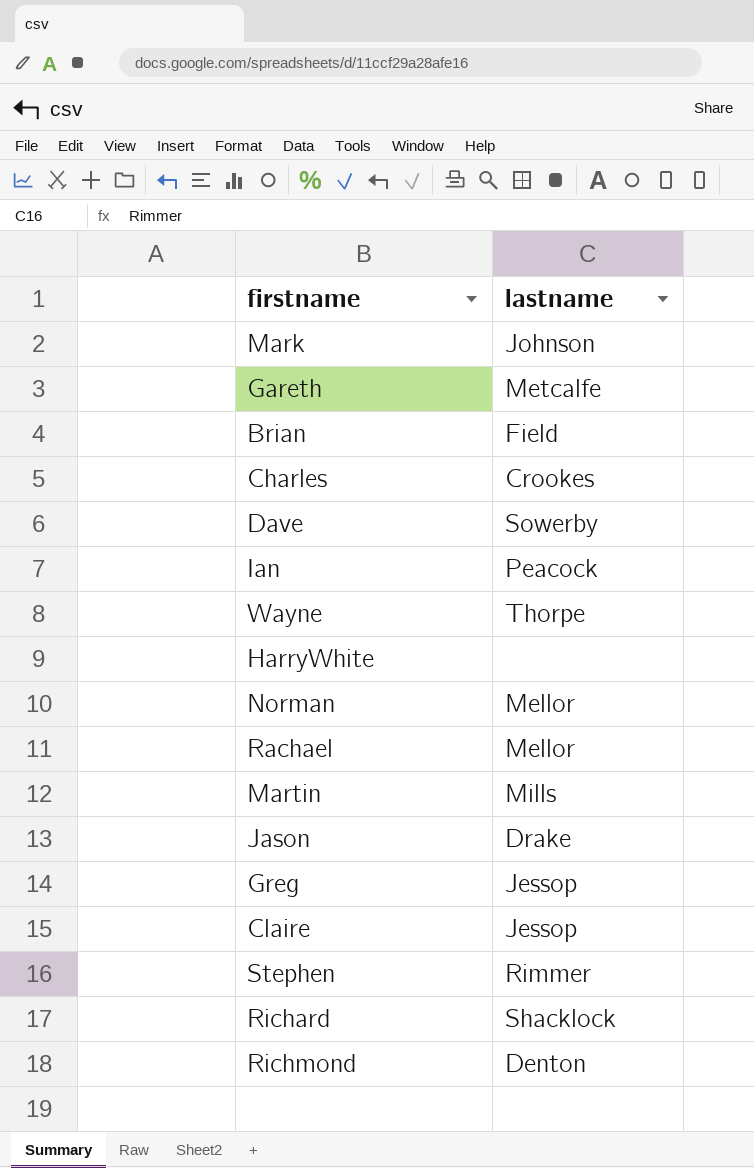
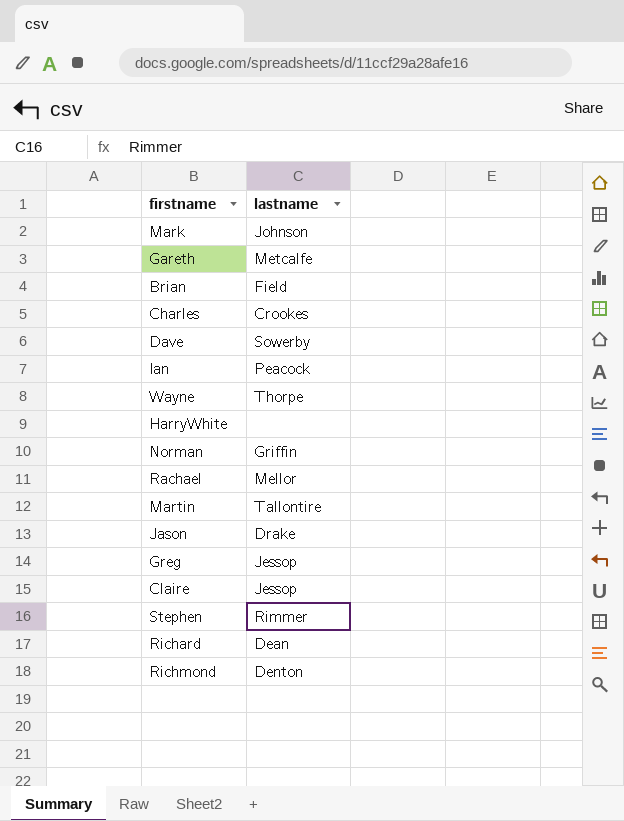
Norman | lastname: Mellor -> Griffin
Martin | lastname: Mills -> Tallontire
Richard | lastname: Shacklock -> Dean

